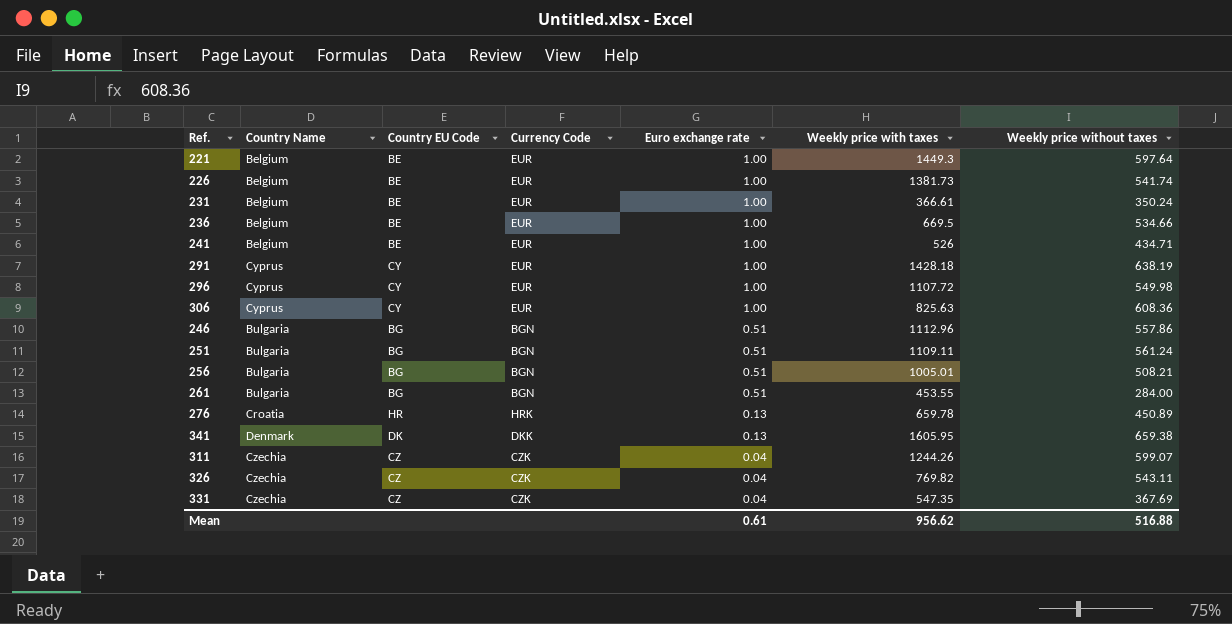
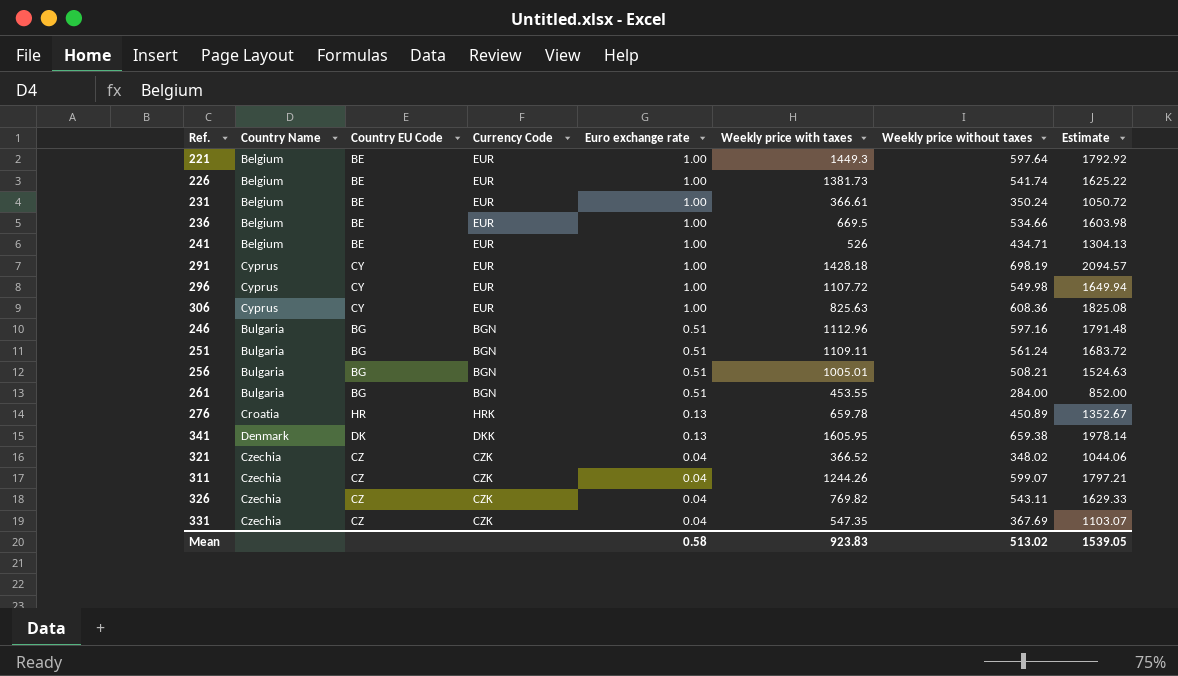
column Estimate | formula: none -> [Weekly price without taxes] * 3
291 | Weekly price without taxes: 638.19 -> 698.19
246 | Weekly price without taxes: 557.86 -> 597.16
row 321: none -> Czechia | CZ | CZK | 0.04 | 366.52 | 348.02 | 1044.06
Mean | Euro exchange rate: 0.61 -> 0.58
Mean | Weekly price with taxes: 956.62 -> 923.83
Mean | Weekly price without taxes: 516.88 -> 513.02

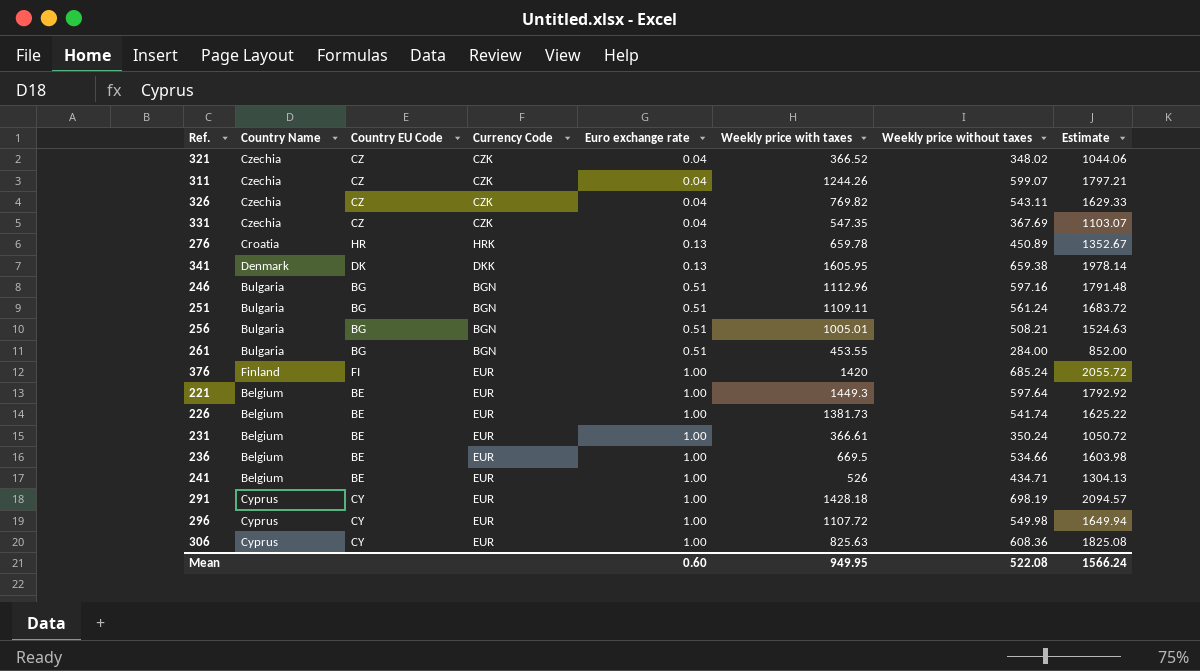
row order: Euro exchange rate descending -> Euro exchange rate ascending
row 376: none -> Finland | FI | EUR | 1.00 | 1420 | 685.24 | 2055.72
Mean | Euro exchange rate: 0.58 -> 0.60
Mean | Weekly price with taxes: 923.83 -> 949.95
Mean | Weekly price without taxes: 513.02 -> 522.08
Mean | Estimate: 1539.05 -> 1566.24

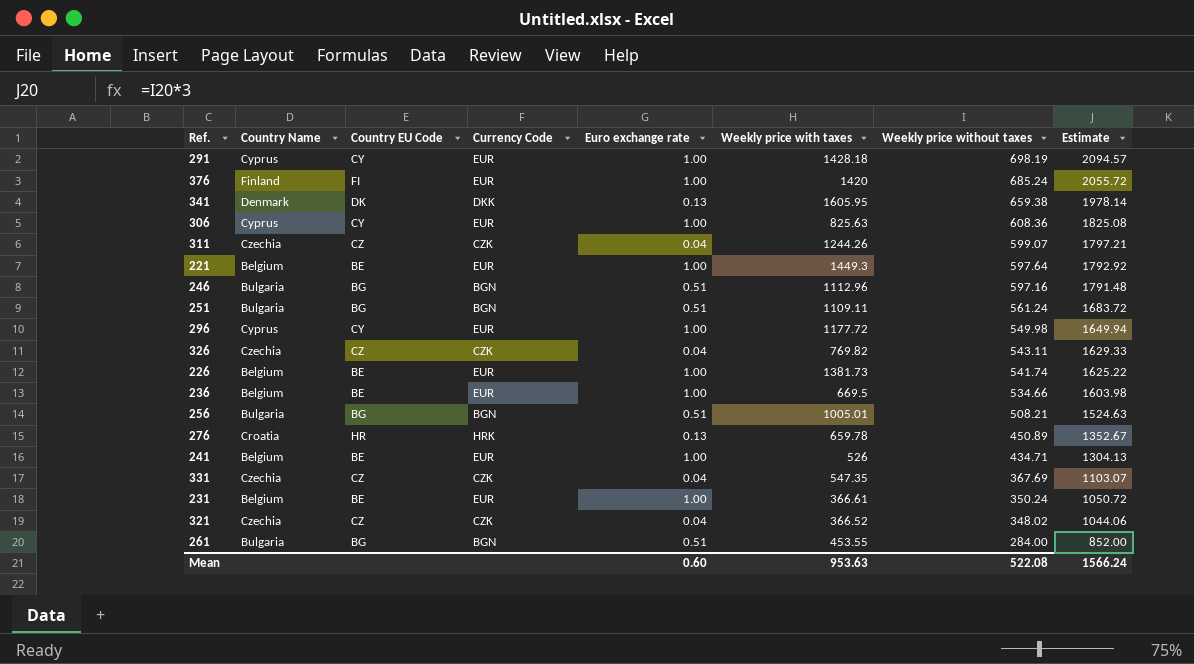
row order: Euro exchange rate ascending -> Weekly price without taxes descending
296 | Weekly price with taxes: 1107.72 -> 1177.72
Mean | Weekly price with taxes: 949.95 -> 953.63

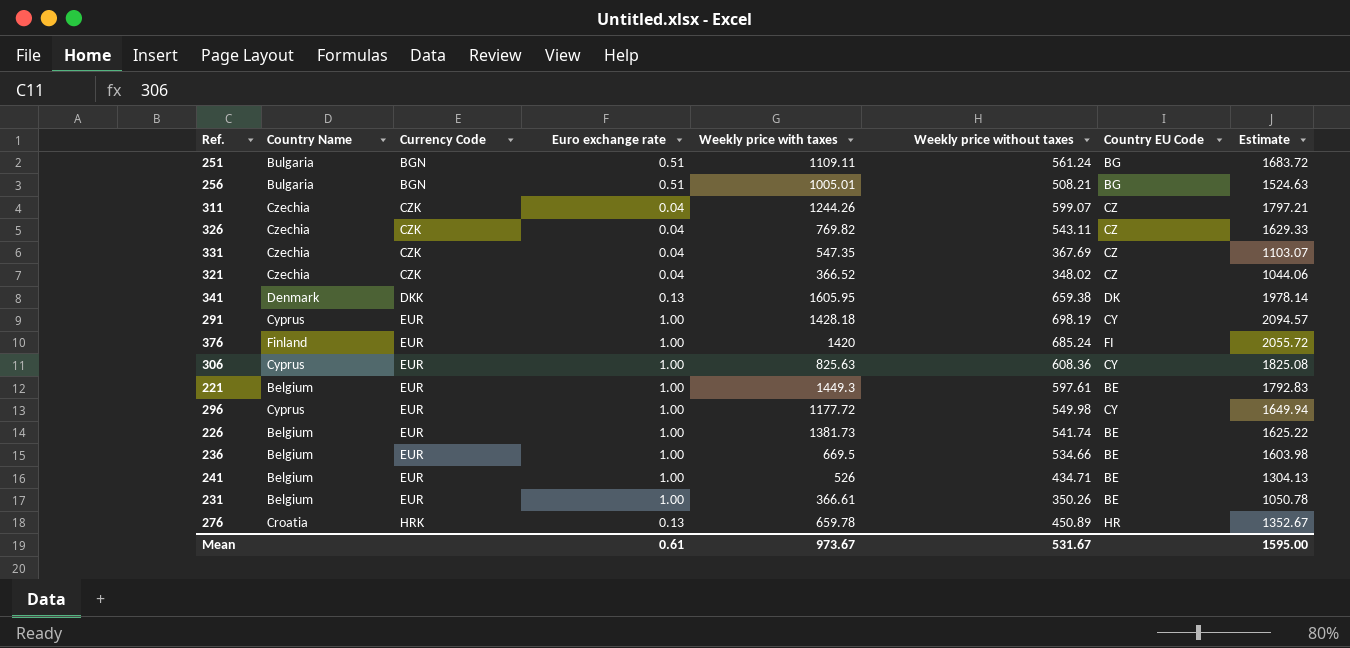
row order: Weekly price without taxes descending -> Currency Code ascending
column Country EU Code | position: 3 -> 7
row 246: Bulgaria | BG | BGN | 0.51 | 1112.96 | 597.16 | 1791.48 -> none
row 261: Bulgaria | BG | BGN | 0.51 | 453.55 | 284.00 | 852.00 -> none
221 | Weekly price without taxes: 597.64 -> 597.61
221 | Estimate: 1792.92 -> 1792.83
231 | Weekly price without taxes: 350.24 -> 350.26
231 | Estimate: 1050.72 -> 1050.78
Mean | Euro exchange rate: 0.60 -> 0.61
Mean | Weekly price with taxes: 953.63 -> 973.67
Mean | Weekly price without taxes: 522.08 -> 531.67
Mean | Estimate: 1566.24 -> 1595.00

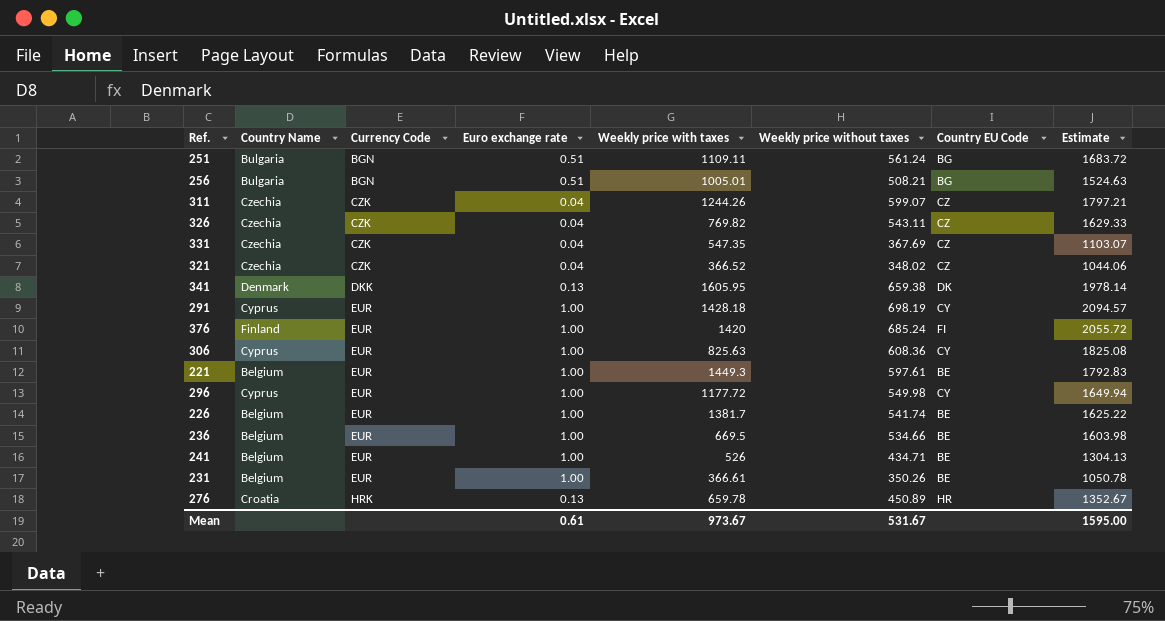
226 | Weekly price with taxes: 1381.73 -> 1381.7

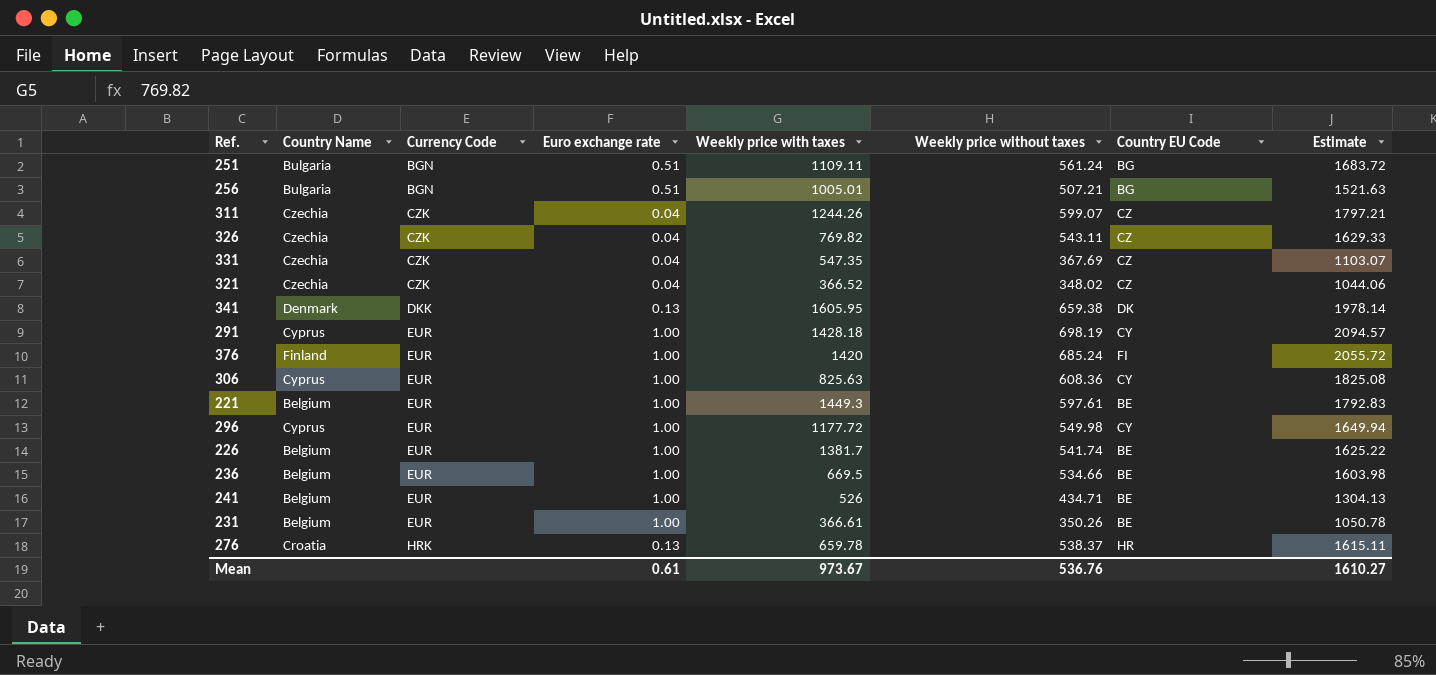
256 | Weekly price without taxes: 508.21 -> 507.21
256 | Estimate: 1524.63 -> 1521.63
276 | Weekly price without taxes: 450.89 -> 538.37
276 | Estimate: 1352.67 -> 1615.11
Mean | Weekly price without taxes: 531.67 -> 536.76
Mean | Estimate: 1595.00 -> 1610.27

